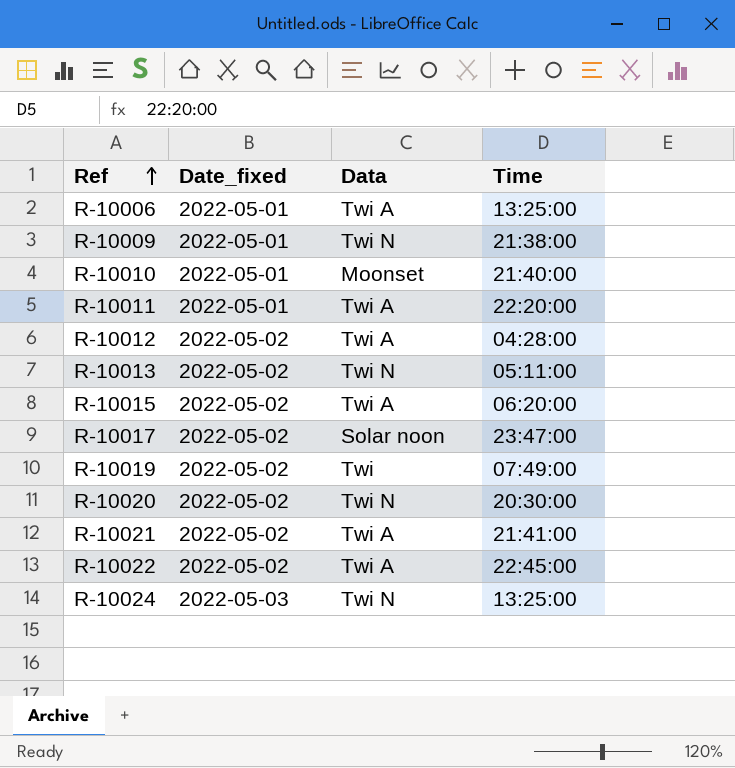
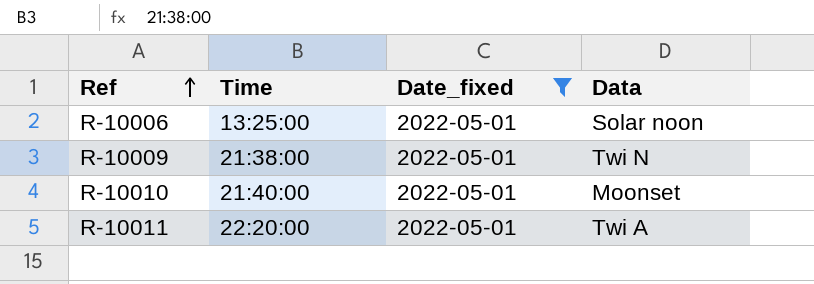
filter: none -> Date_fixed = 2022-05-01
column Time | position: 4 -> 2
R-10006 | Data: Twi A -> Solar noon

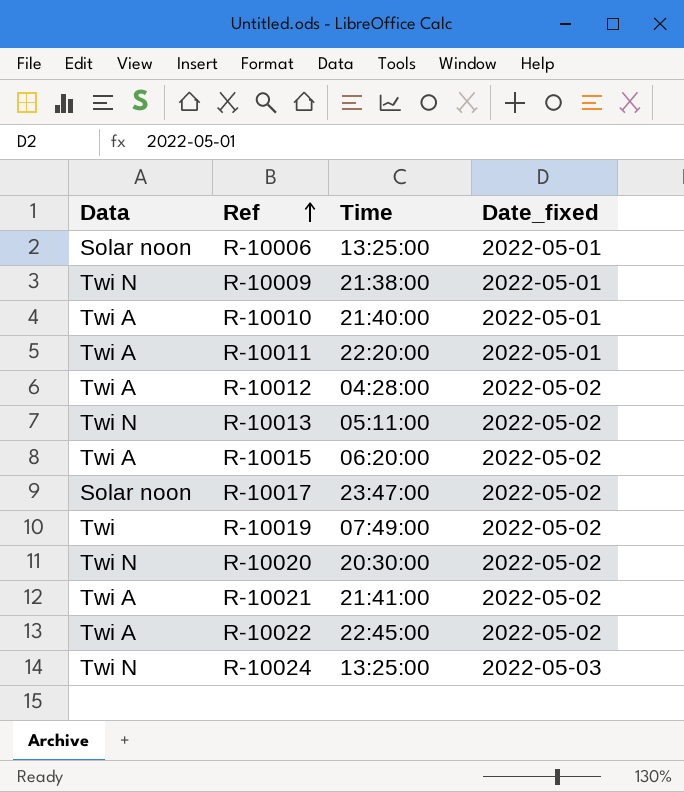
filter: Date_fixed = 2022-05-01 -> none
column Data | position: 4 -> 1
R-10010 | Data: Moonset -> Twi A

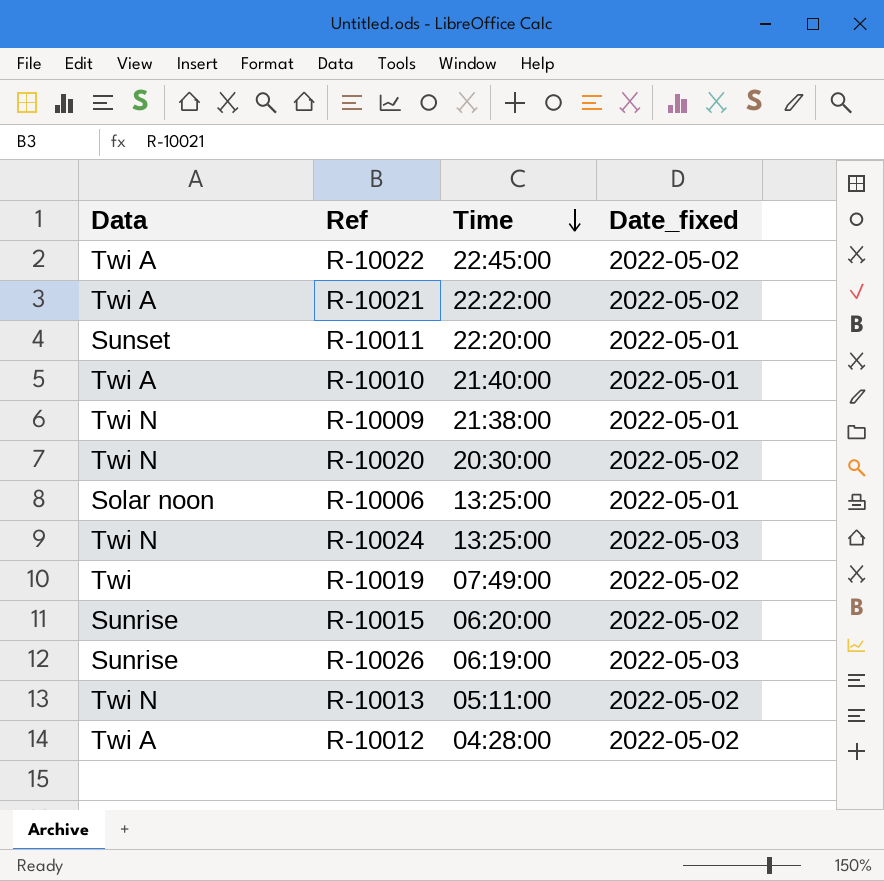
row order: Ref ascending -> Time descending
row R-10017: Solar noon | 23:47:00 | 2022-05-02 -> none
R-10021 | Time: 21:41:00 -> 22:22:00
R-10011 | Data: Twi A -> Sunset
R-10015 | Data: Twi A -> Sunrise
row R-10026: none -> Sunrise | 06:19:00 | 2022-05-03

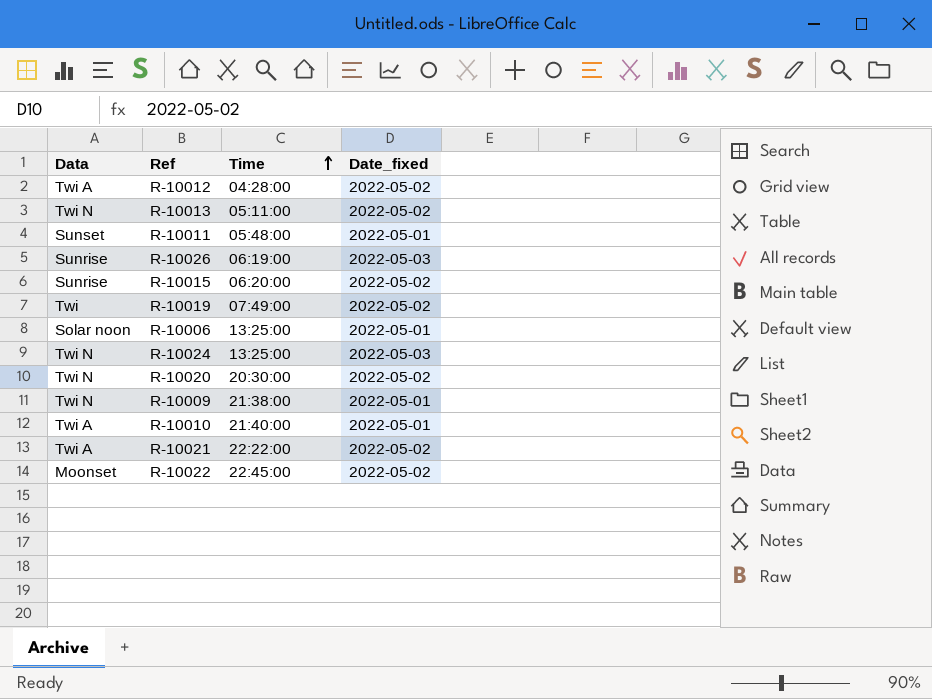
row order: Time descending -> Time ascending
R-10011 | Time: 22:20:00 -> 05:48:00
R-10022 | Data: Twi A -> Moonset

